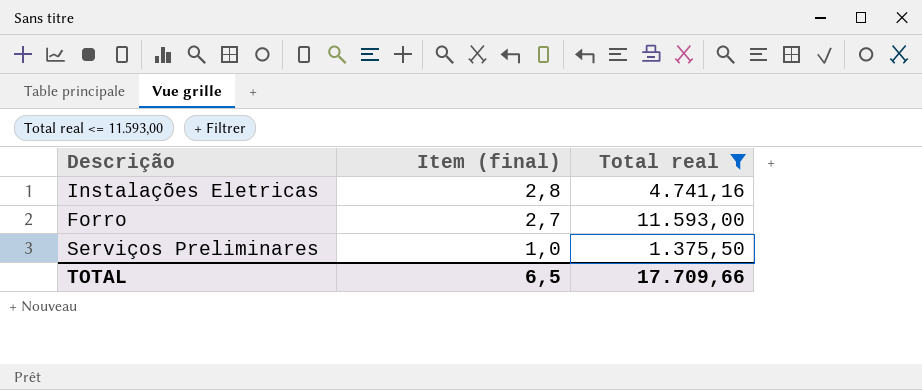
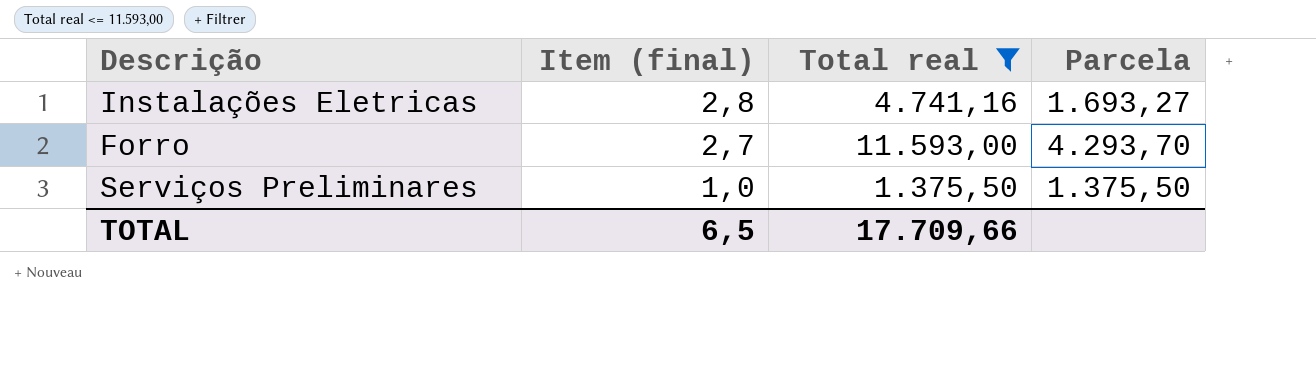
column Parcela | formula: none -> [Total real] / [Item (final)]

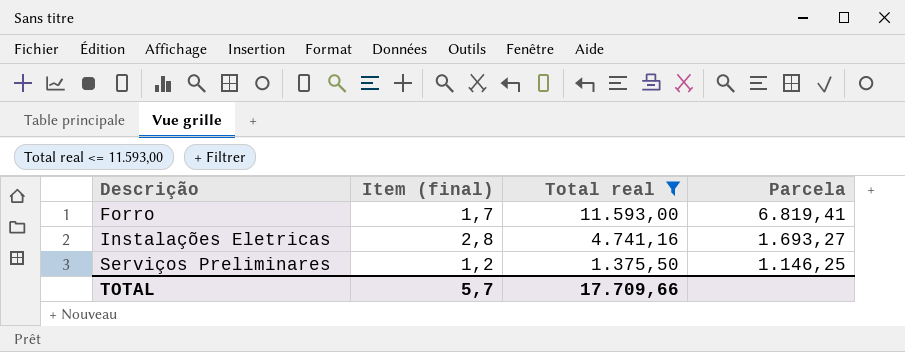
row order: Item (final) descending -> Descrição ascending
Forro | Item (final): 2,7 -> 1,7
Forro | Parcela: 4.293,70 -> 6.819,41
Serviços Preliminares | Item (final): 1,0 -> 1,2
Serviços Preliminares | Parcela: 1.375,50 -> 1.146,25
TOTAL | Item (final): 6,5 -> 5,7

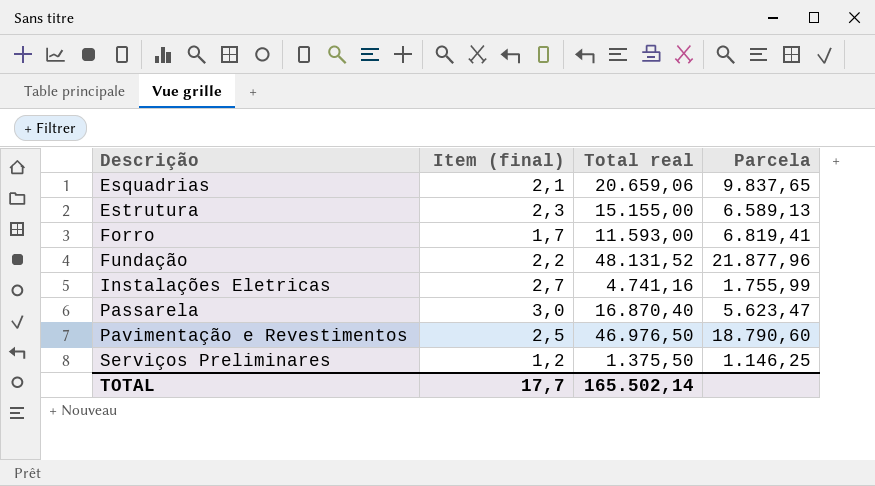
filter: Total real <= 11.593,00 -> none
Instalações Eletricas | Item (final): 2,8 -> 2,7
Instalações Eletricas | Parcela: 1.693,27 -> 1.755,99
TOTAL | Item (final): 5,7 -> 17,7
TOTAL | Total real: 17.709,66 -> 165.502,14

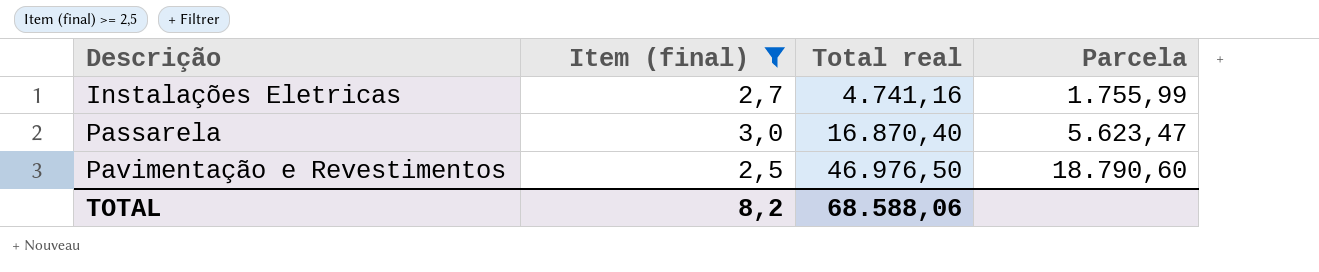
filter: none -> Item (final) >= 2,5
TOTAL | Item (final): 17,7 -> 8,2
TOTAL | Total real: 165.502,14 -> 68.588,06

